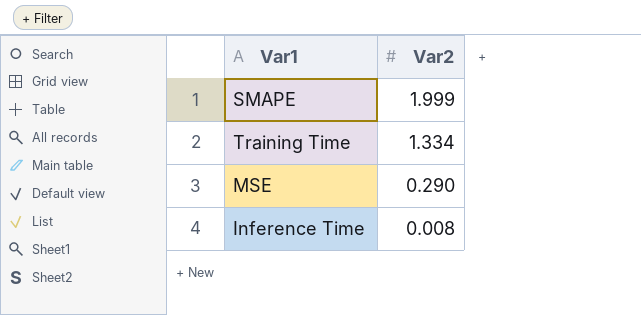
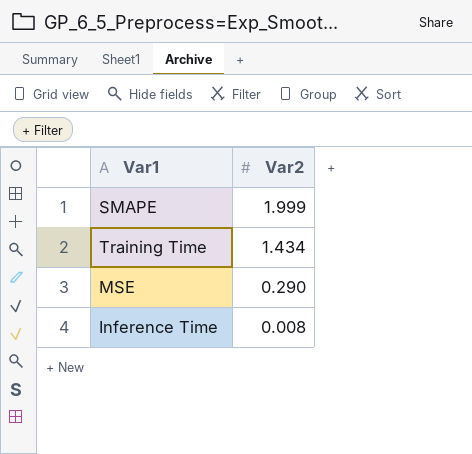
Training Time | Var2: 1.334 -> 1.434

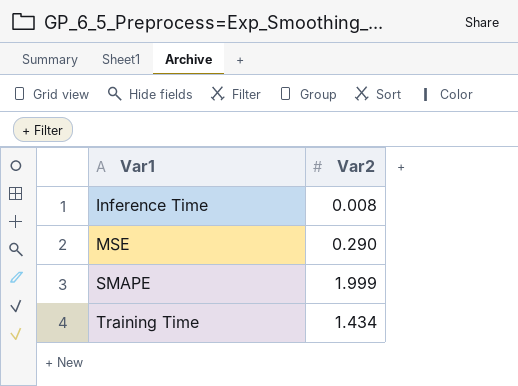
row order: Var2 descending -> Var1 ascending

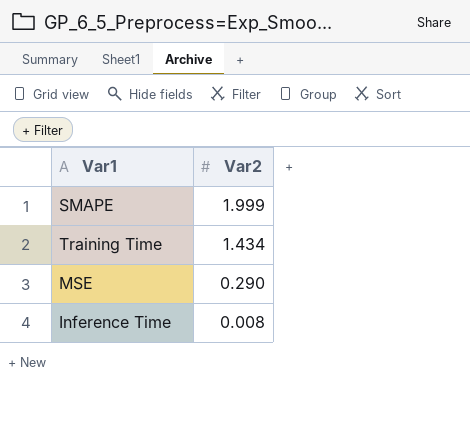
row order: Var1 ascending -> Var2 descending

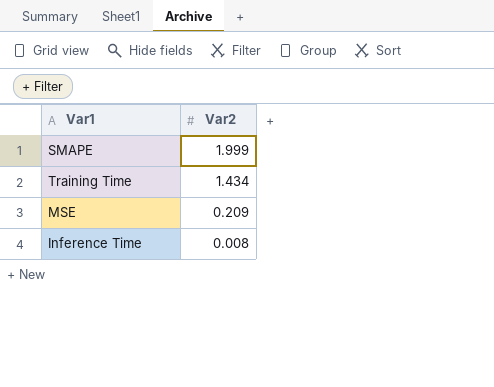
MSE | Var2: 0.290 -> 0.209

